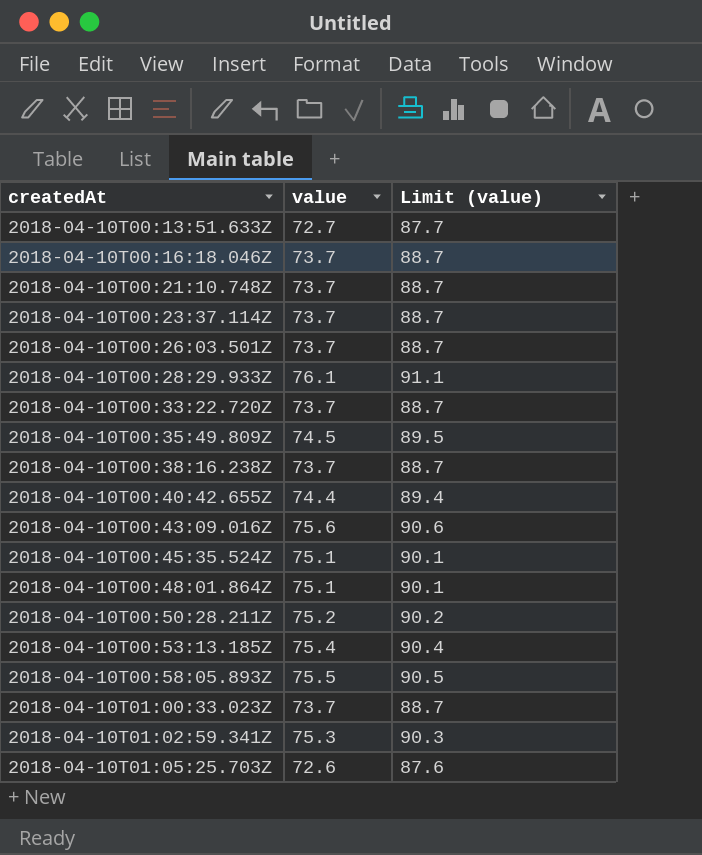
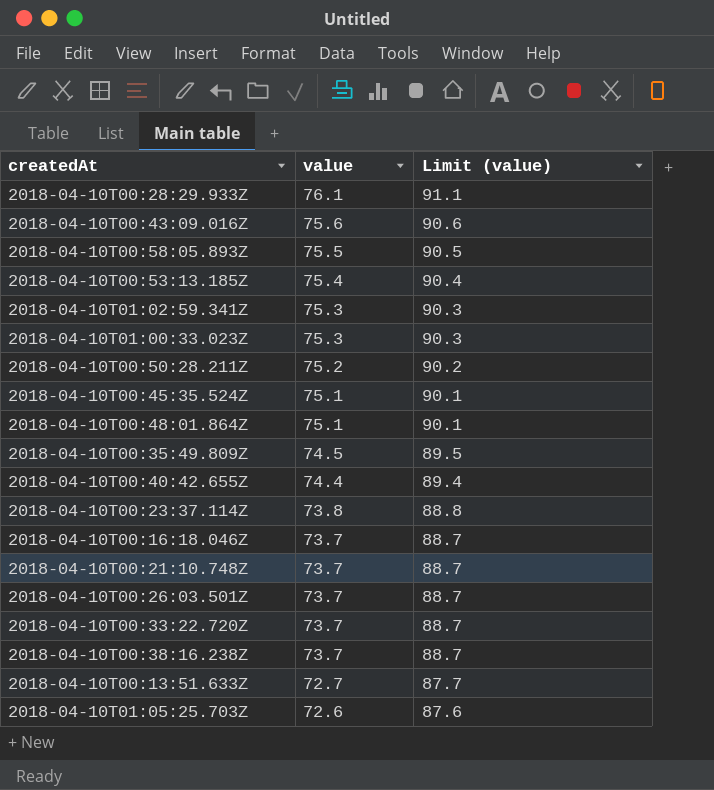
row order: createdAt ascending -> value descending
2018-04-10T01:00:33.023Z | value: 73.7 -> 75.3
2018-04-10T01:00:33.023Z | Limit (value): 88.7 -> 90.3
2018-04-10T00:23:37.114Z | value: 73.7 -> 73.8
2018-04-10T00:23:37.114Z | Limit (value): 88.7 -> 88.8

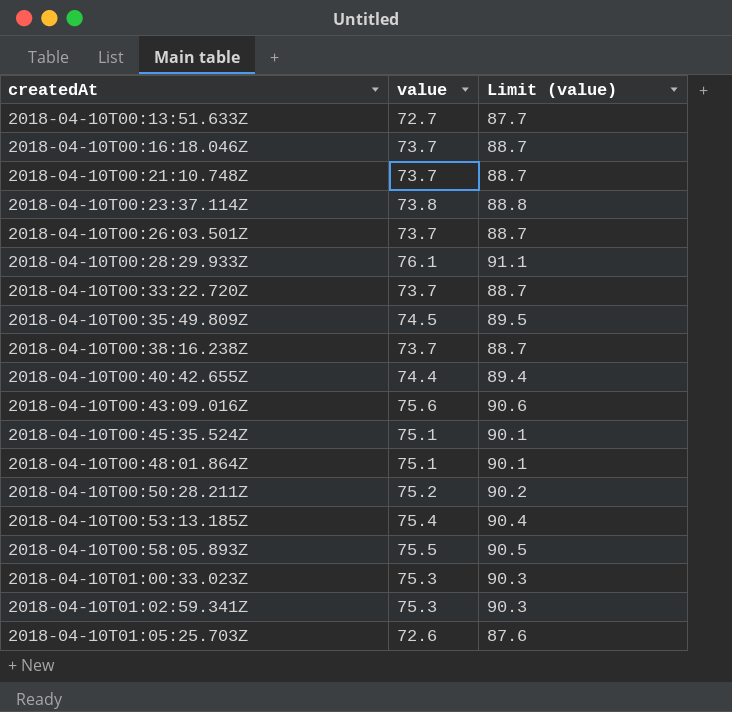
row order: value descending -> createdAt ascending

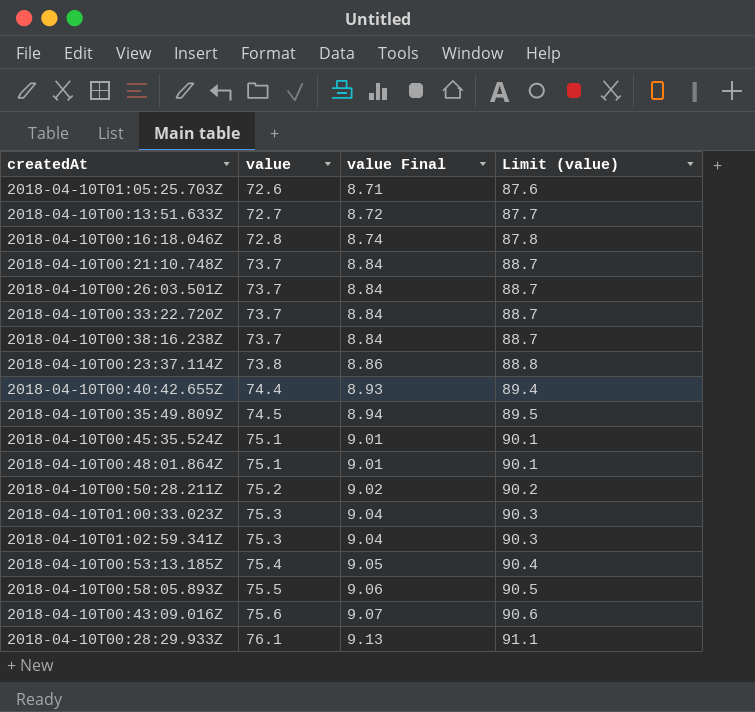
row order: createdAt ascending -> value ascending
column value Final | formula: none -> [value] * 0.12
2018-04-10T00:16:18.046Z | value: 73.7 -> 72.8
2018-04-10T00:16:18.046Z | Limit (value): 88.7 -> 87.8

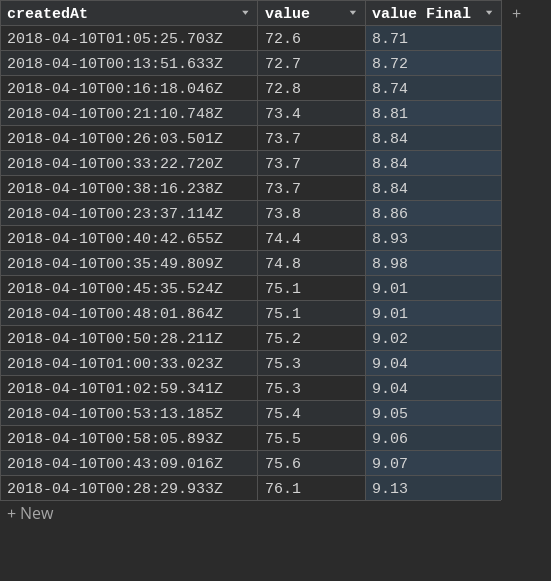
column Limit (value) | formula: [value] + 15 -> none
2018-04-10T00:21:10.748Z | value: 73.7 -> 73.4
2018-04-10T00:21:10.748Z | value Final: 8.84 -> 8.81
2018-04-10T00:35:49.809Z | value: 74.5 -> 74.8
2018-04-10T00:35:49.809Z | value Final: 8.94 -> 8.98

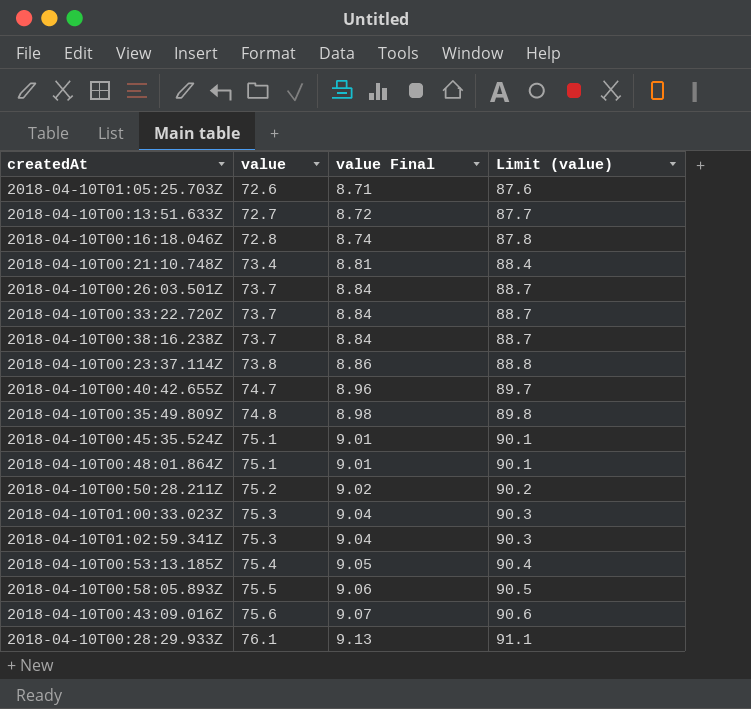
column Limit (value) | formula: none -> [value] + 15
2018-04-10T00:40:42.655Z | value: 74.4 -> 74.7
2018-04-10T00:40:42.655Z | value Final: 8.93 -> 8.96

